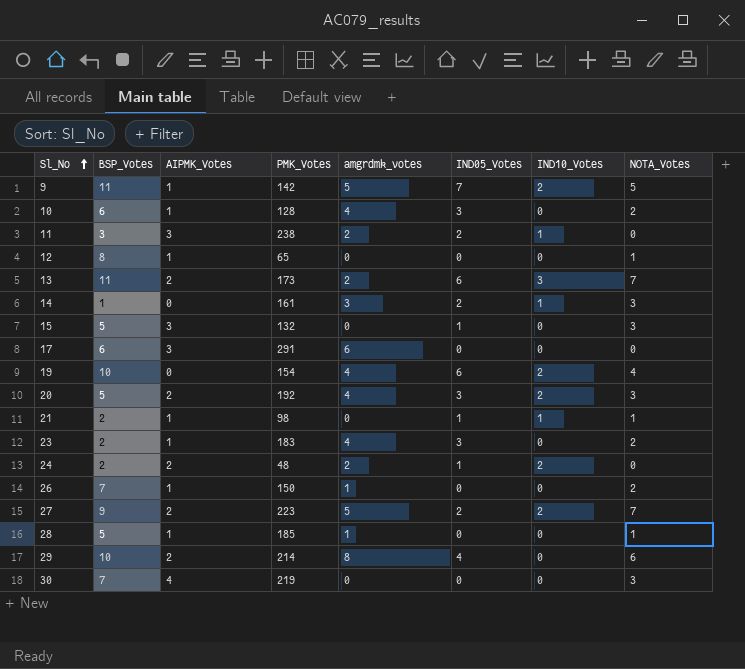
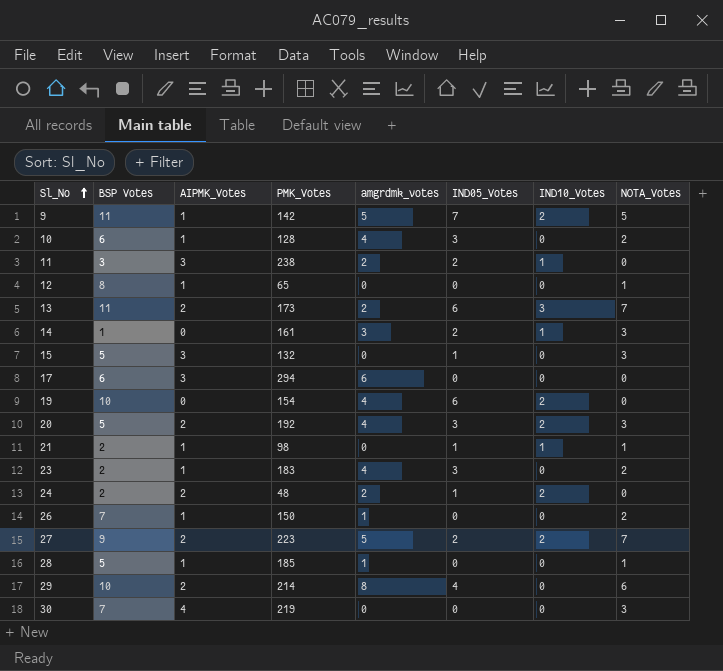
column name: BSP_Votes -> BSP Votes
17 | PMK_Votes: 291 -> 294
19 | NOTA_Votes: 4 -> 0

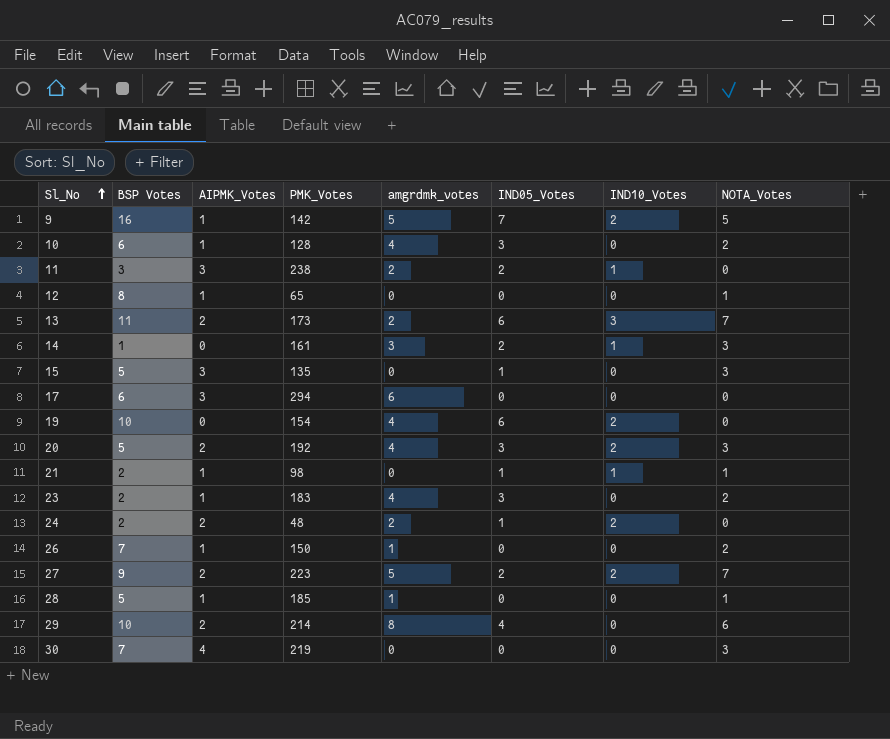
9 | BSP Votes: 11 -> 16
15 | PMK_Votes: 132 -> 135

